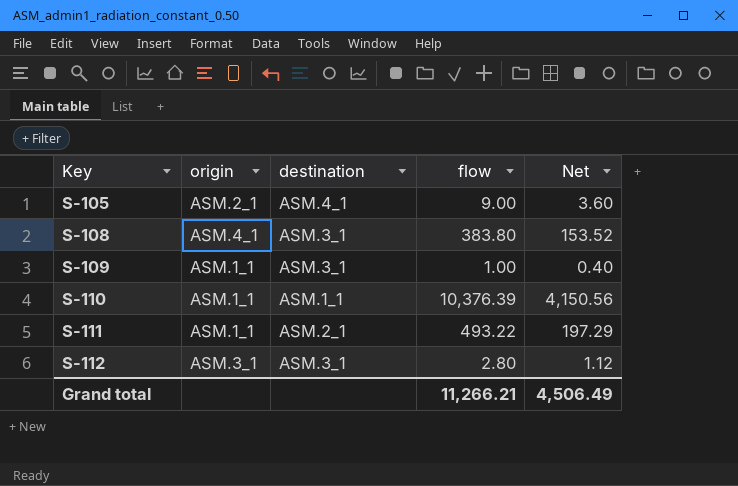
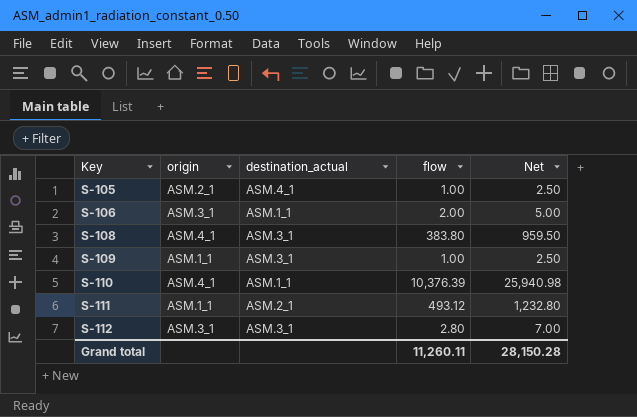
column name: destination -> destination_actual
column Net | formula: [flow] * 0.4 -> [flow] * 2.5
S-105 | flow: 9.00 -> 1.00
row S-106: none -> ASM.3_1 | ASM.1_1 | 2.00 | 5.00
S-110 | origin: ASM.1_1 -> ASM.4_1
S-111 | flow: 493.22 -> 493.12
Grand total | flow: 11,266.21 -> 11,260.11
Grand total | Net: 4,506.49 -> 28,150.28

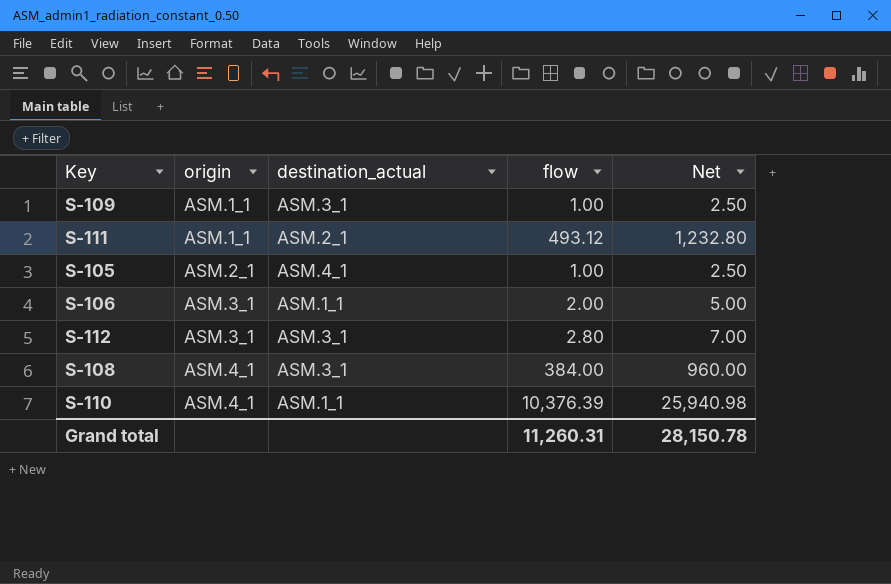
row order: Key ascending -> origin ascending
S-108 | flow: 383.80 -> 384.00
S-108 | Net: 959.50 -> 960.00
Grand total | flow: 11,260.11 -> 11,260.31
Grand total | Net: 28,150.28 -> 28,150.78

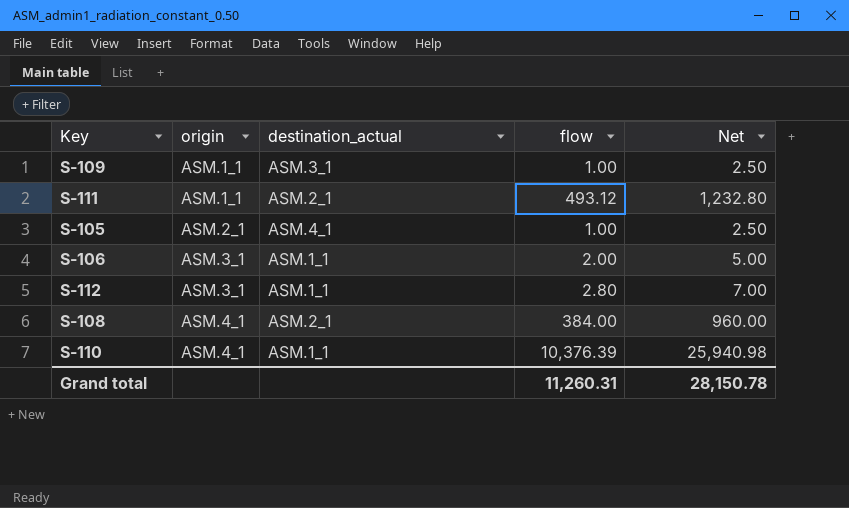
S-112 | destination_actual: ASM.3_1 -> ASM.1_1
S-108 | destination_actual: ASM.3_1 -> ASM.2_1

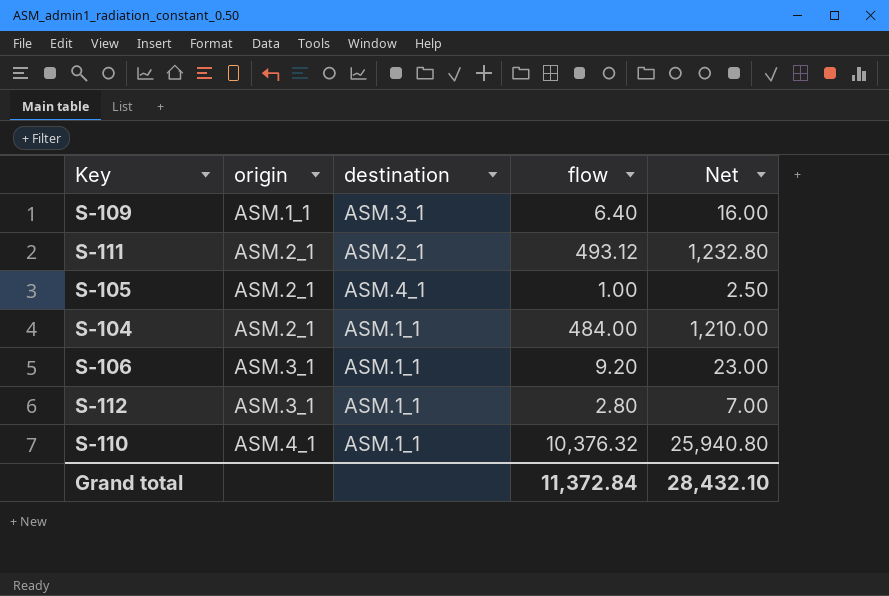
column name: destination_actual -> destination
row S-108: ASM.4_1 | ASM.2_1 | 384.00 | 960.00 -> none
S-109 | flow: 1.00 -> 6.40
S-109 | Net: 2.50 -> 16.00
S-111 | origin: ASM.1_1 -> ASM.2_1
row S-104: none -> ASM.2_1 | ASM.1_1 | 484.00 | 1,210.00
S-106 | flow: 2.00 -> 9.20
S-106 | Net: 5.00 -> 23.00
S-110 | flow: 10,376.39 -> 10,376.32
S-110 | Net: 25,940.98 -> 25,940.80
Grand total | flow: 11,260.31 -> 11,372.84
Grand total | Net: 28,150.78 -> 28,432.10

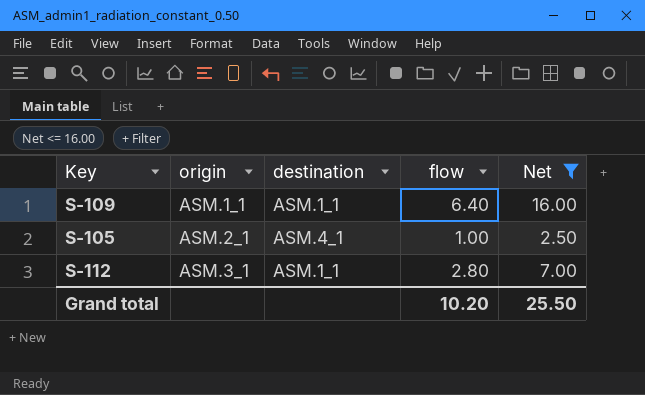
filter: none -> Net <= 16.00
S-109 | destination: ASM.3_1 -> ASM.1_1
Grand total | flow: 11,372.84 -> 10.20
Grand total | Net: 28,432.10 -> 25.50

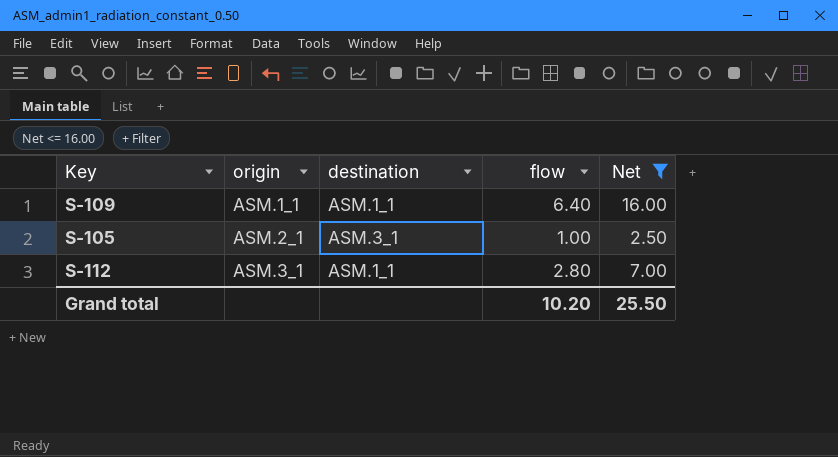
S-105 | destination: ASM.4_1 -> ASM.3_1

